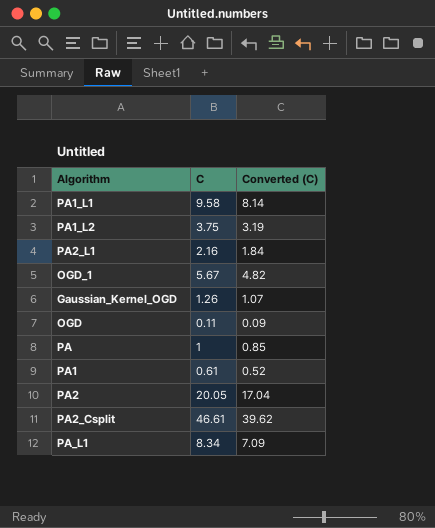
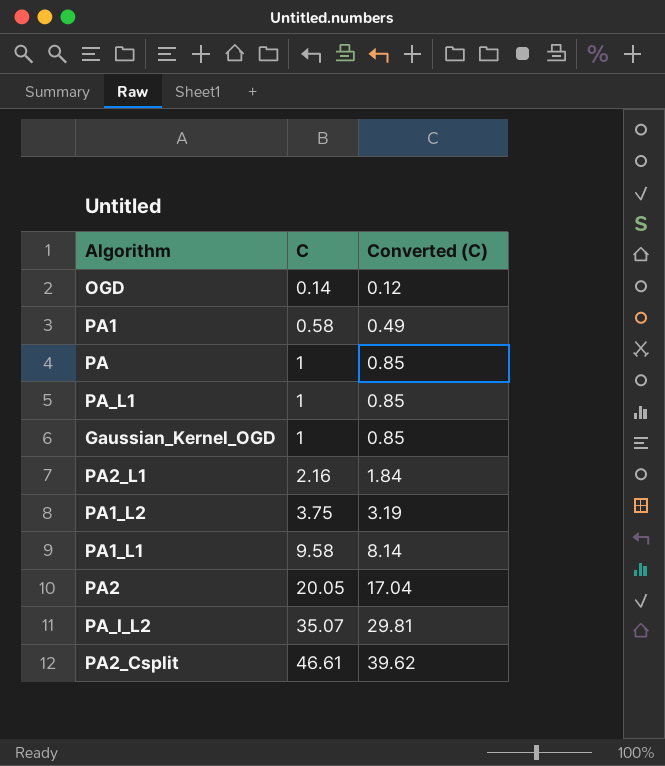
row order: none -> C ascending
row OGD_1: 5.67 | 4.82 -> none
OGD | C: 0.11 -> 0.14
OGD | Converted (C): 0.09 -> 0.12
PA1 | C: 0.61 -> 0.58
PA1 | Converted (C): 0.52 -> 0.49
PA_L1 | C: 8.34 -> 1
PA_L1 | Converted (C): 7.09 -> 0.85
Gaussian_Kernel_OGD | C: 1.26 -> 1
Gaussian_Kernel_OGD | Converted (C): 1.07 -> 0.85
row PA_I_L2: none -> 35.07 | 29.81

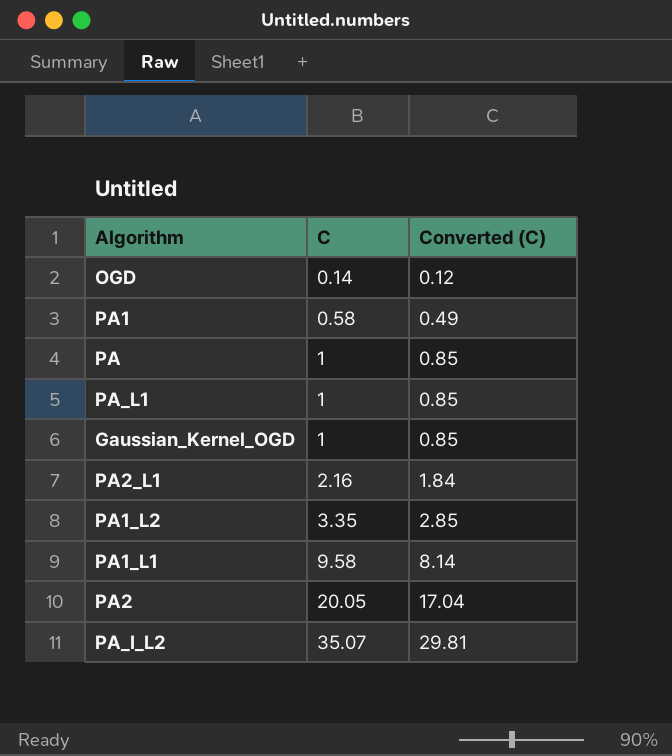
row PA2_Csplit: 46.61 | 39.62 -> none
PA1_L2 | C: 3.75 -> 3.35
PA1_L2 | Converted (C): 3.19 -> 2.85

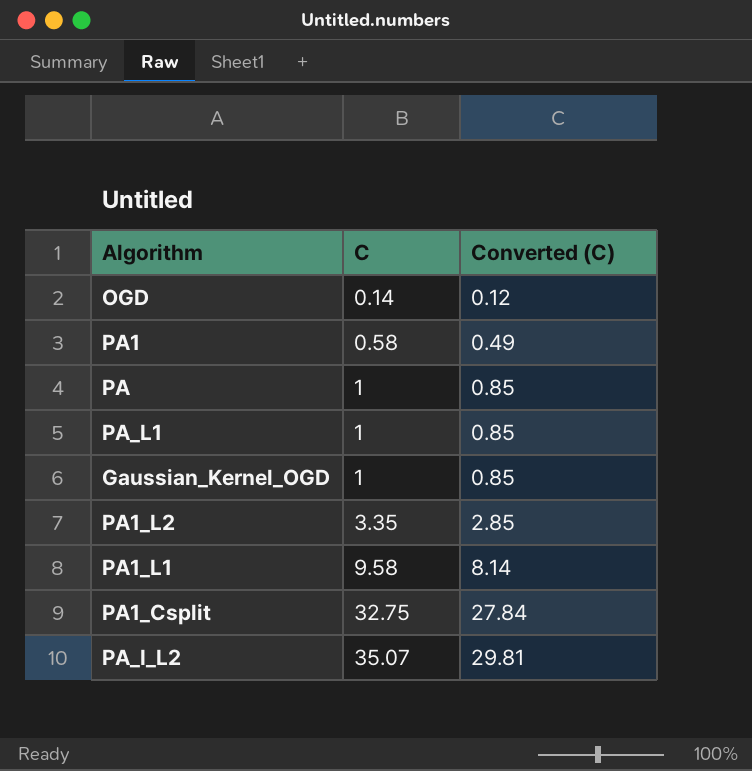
row PA2_L1: 2.16 | 1.84 -> none
row PA2: 20.05 | 17.04 -> none
row PA1_Csplit: none -> 32.75 | 27.84

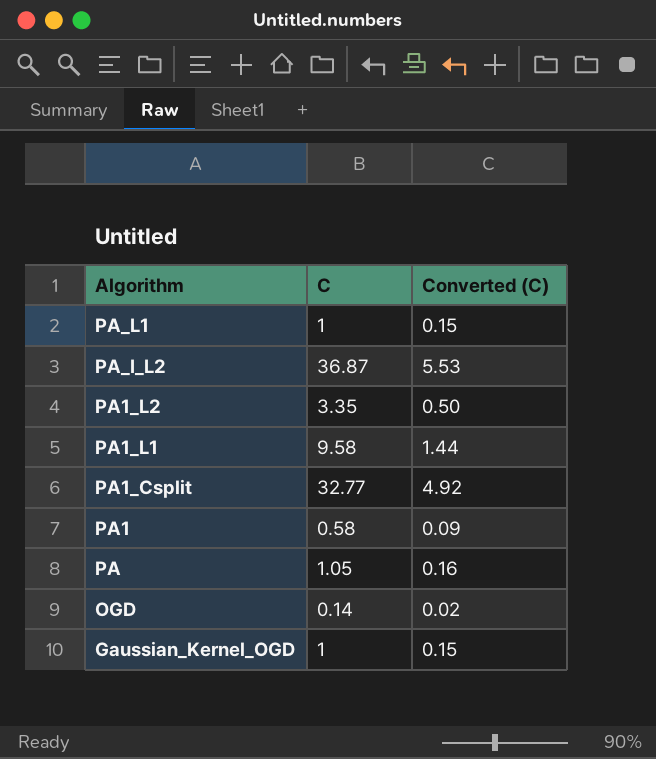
row order: C ascending -> Algorithm descending
column Converted (C) | formula: [C] * 0.85 -> [C] * 0.15
PA_I_L2 | C: 35.07 -> 36.87
PA1_Csplit | C: 32.75 -> 32.77
PA | C: 1 -> 1.05

